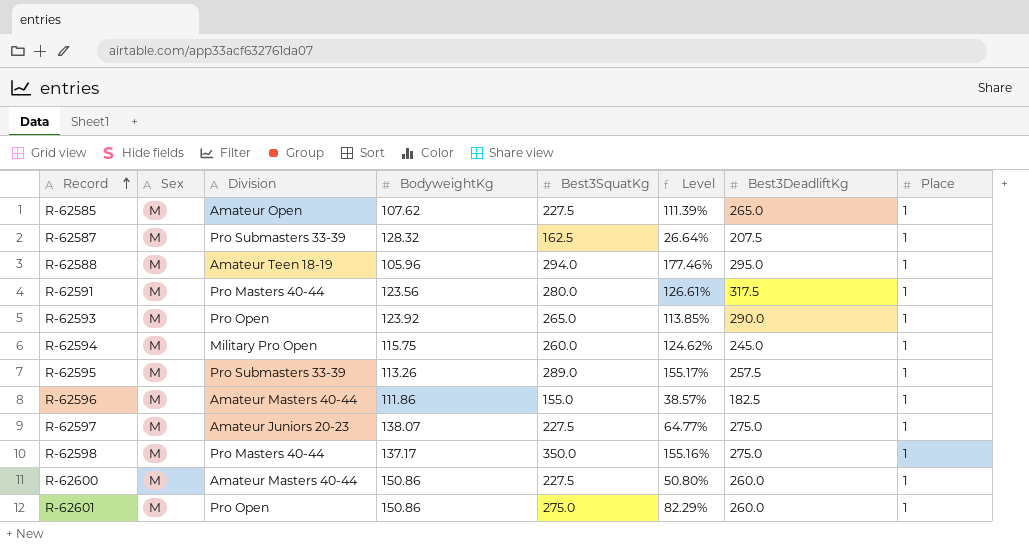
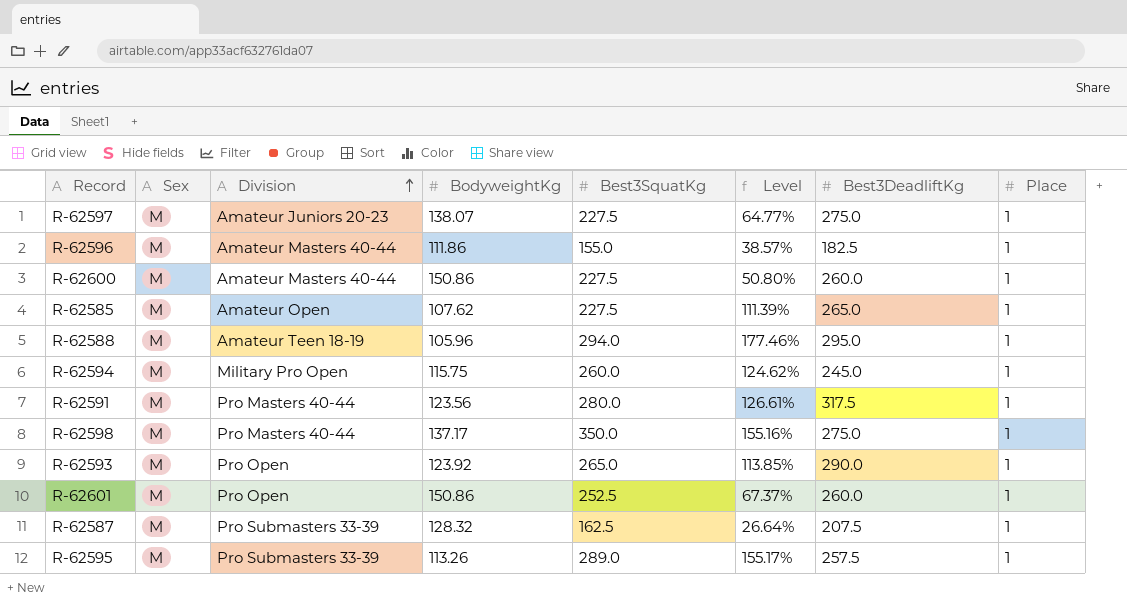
row order: Record ascending -> Division ascending
R-62601 | Best3SquatKg: 275.0 -> 252.5
R-62601 | Level: 82.29% -> 67.37%

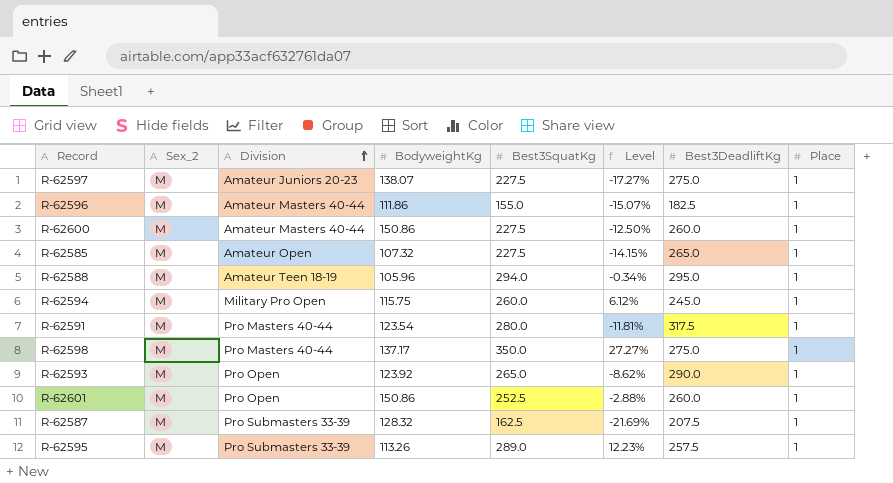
column name: Sex -> Sex_2
column Level | formula: ([Best3SquatKg] - [BodyweightKg]) / [BodyweightKg] -> ([Best3SquatKg] - [Best3DeadliftKg]) / [Best3DeadliftKg]
R-62585 | BodyweightKg: 107.62 -> 107.32
R-62591 | BodyweightKg: 123.56 -> 123.54

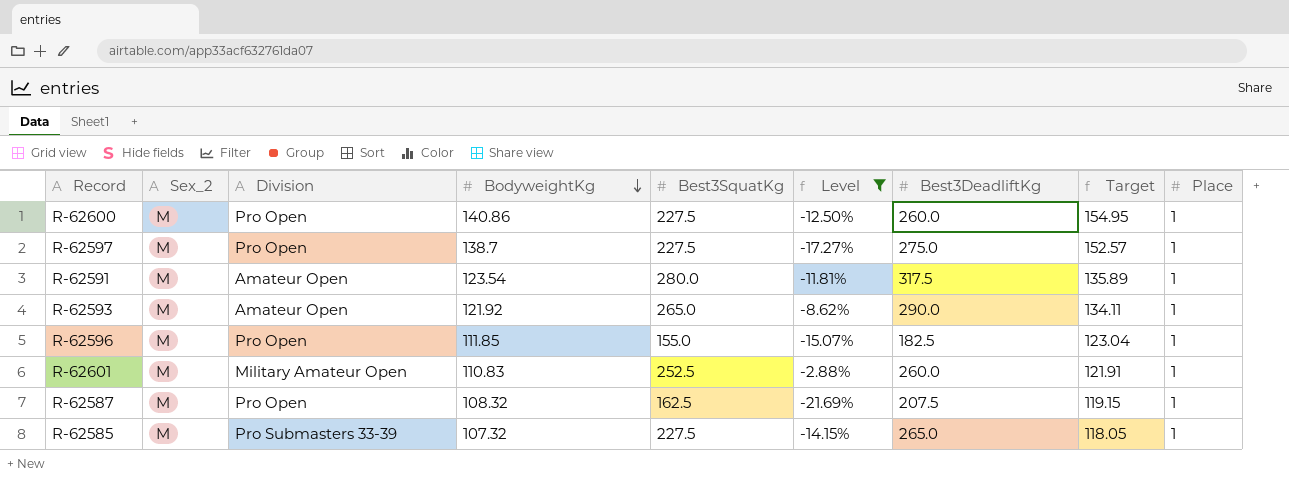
filter: none -> Level <= -2.88%
row order: Division ascending -> BodyweightKg descending
column Target | formula: none -> [BodyweightKg] * 1.1
R-62600 | Division: Amateur Masters 40-44 -> Pro Open
R-62600 | BodyweightKg: 150.86 -> 140.86
R-62597 | Division: Amateur Juniors 20-23 -> Pro Open
R-62597 | BodyweightKg: 138.07 -> 138.7
R-62591 | Division: Pro Masters 40-44 -> Amateur Open
R-62593 | Division: Pro Open -> Amateur Open
R-62593 | BodyweightKg: 123.92 -> 121.92
R-62596 | Division: Amateur Masters 40-44 -> Pro Open
R-62596 | BodyweightKg: 111.86 -> 111.85
R-62601 | Division: Pro Open -> Military Amateur Open
R-62601 | BodyweightKg: 150.86 -> 110.83
R-62587 | Division: Pro Submasters 33-39 -> Pro Open
R-62587 | BodyweightKg: 128.32 -> 108.32
R-62585 | Division: Amateur Open -> Pro Submasters 33-39

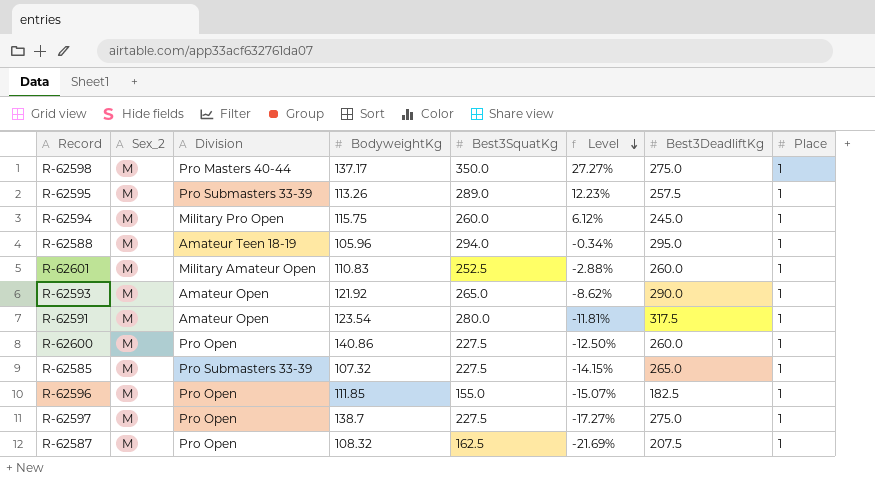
filter: Level <= -2.88% -> none
row order: BodyweightKg descending -> Level descending
column Target | formula: [BodyweightKg] * 1.1 -> none

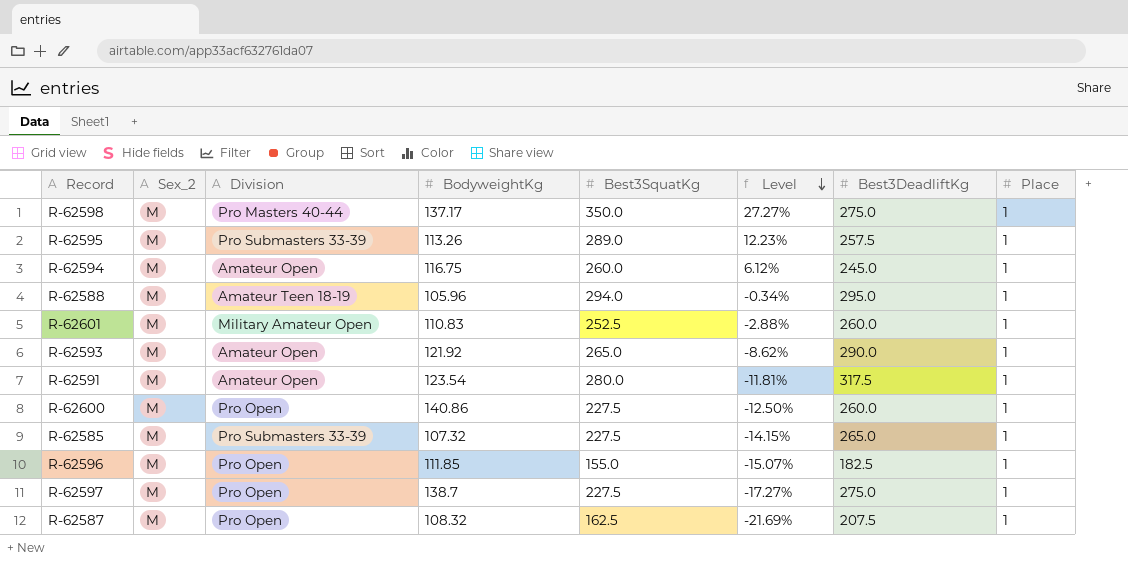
R-62594 | Division: Military Pro Open -> Amateur Open
R-62594 | BodyweightKg: 115.75 -> 116.75

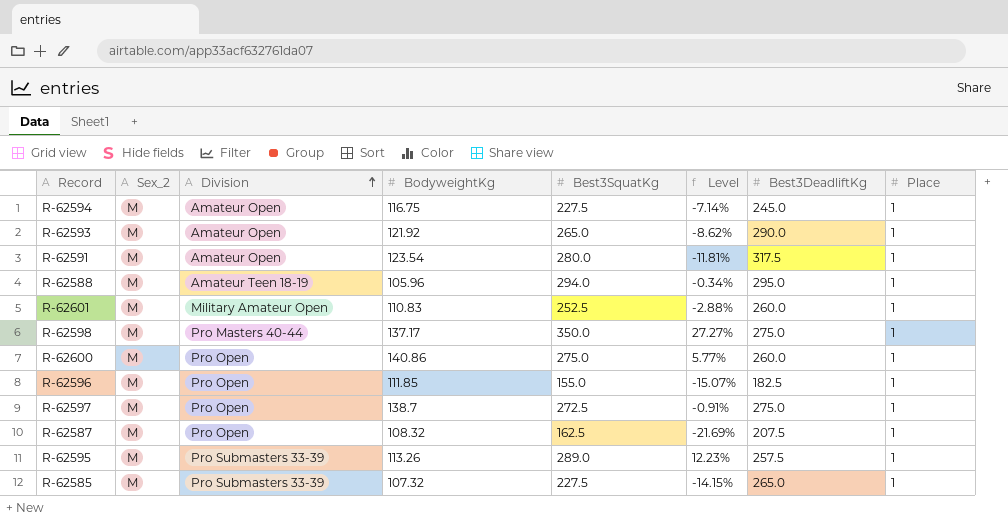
row order: Level descending -> Division ascending
R-62594 | Best3SquatKg: 260.0 -> 227.5
R-62594 | Level: 6.12% -> -7.14%
R-62600 | Best3SquatKg: 227.5 -> 275.0
R-62600 | Level: -12.50% -> 5.77%
R-62597 | Best3SquatKg: 227.5 -> 272.5
R-62597 | Level: -17.27% -> -0.91%

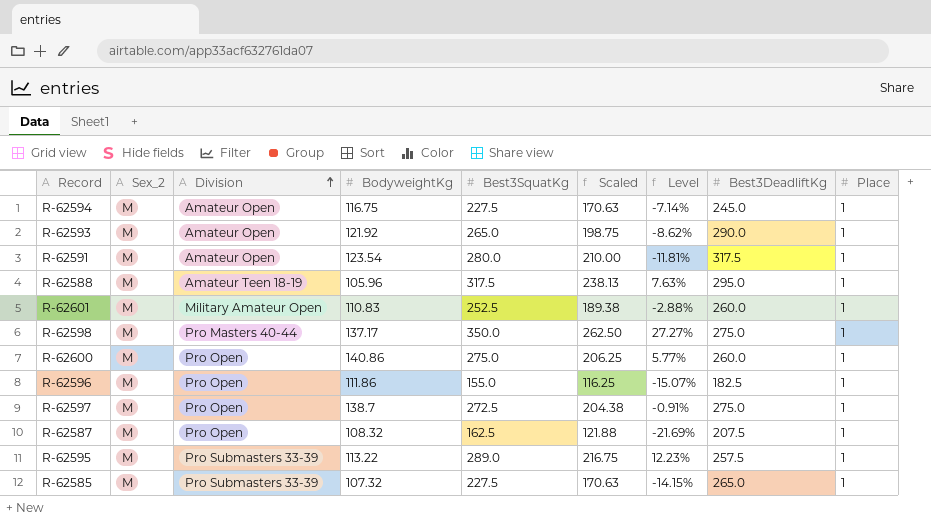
column Scaled | formula: none -> [Best3SquatKg] * 0.75
R-62588 | Best3SquatKg: 294.0 -> 317.5
R-62588 | Level: -0.34% -> 7.63%
R-62596 | BodyweightKg: 111.85 -> 111.86
R-62595 | BodyweightKg: 113.26 -> 113.22

